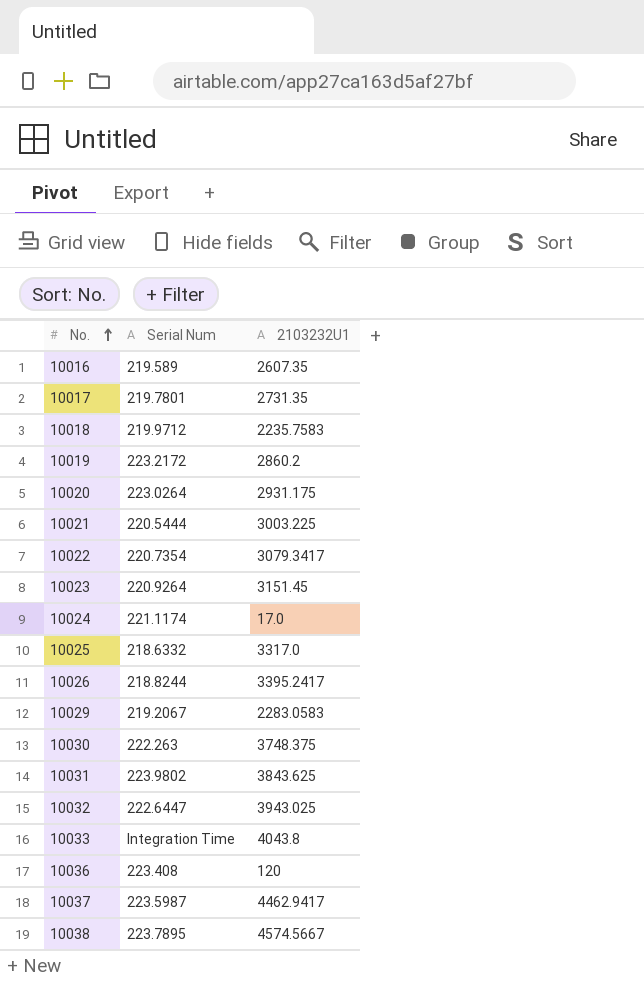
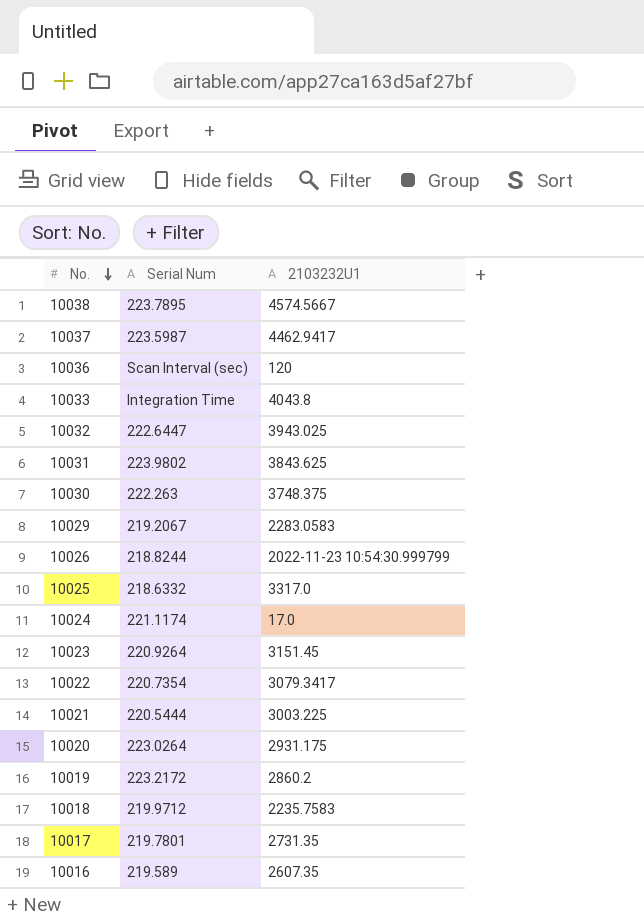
row order: No. ascending -> No. descending
10036 | Serial Num: 223.408 -> Scan Interval (sec)
10026 | 2103232U1: 3395.2417 -> 2022-11-23 10:54:30.999799

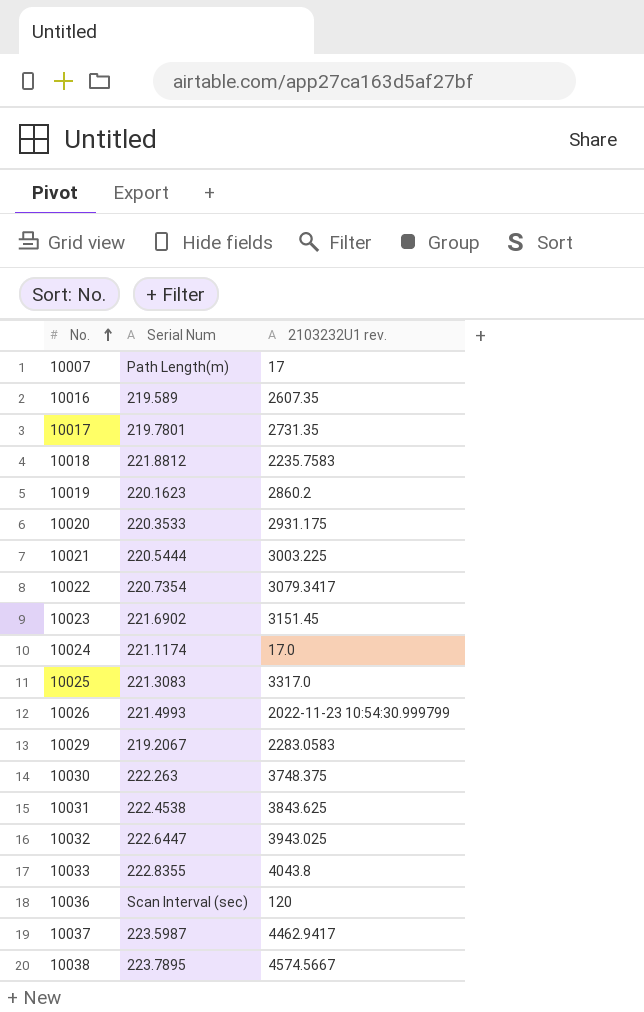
row order: No. descending -> No. ascending
column name: 2103232U1 -> 2103232U1 rev.
row 10007: none -> Path Length(m) | 17
10018 | Serial Num: 219.9712 -> 221.8812
10019 | Serial Num: 223.2172 -> 220.1623
10020 | Serial Num: 223.0264 -> 220.3533
10023 | Serial Num: 220.9264 -> 221.6902
10025 | Serial Num: 218.6332 -> 221.3083
10026 | Serial Num: 218.8244 -> 221.4993
10031 | Serial Num: 223.9802 -> 222.4538
10033 | Serial Num: Integration Time -> 222.8355

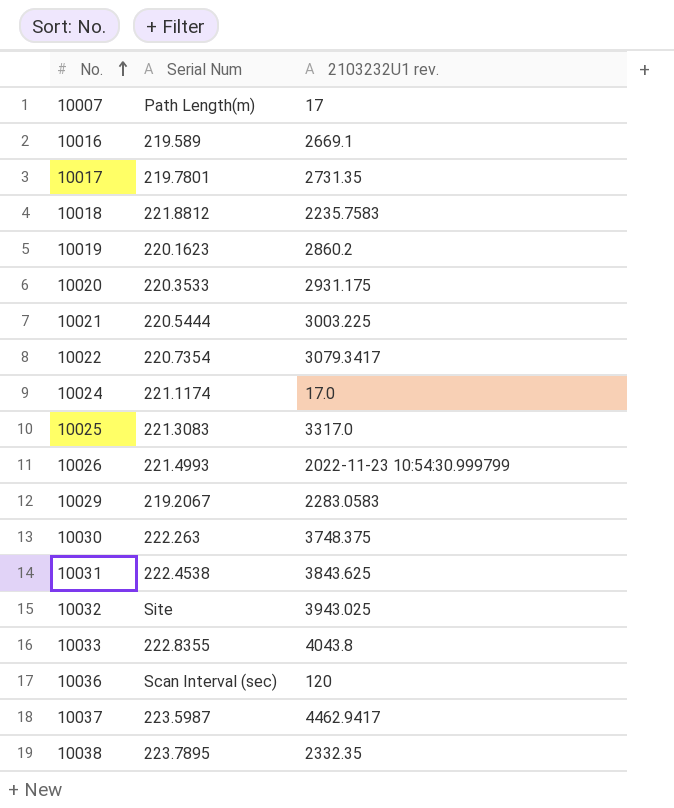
row 10023: 221.6902 | 3151.45 -> none
10016 | 2103232U1 rev.: 2607.35 -> 2669.1
10032 | Serial Num: 222.6447 -> Site
10038 | 2103232U1 rev.: 4574.5667 -> 2332.35

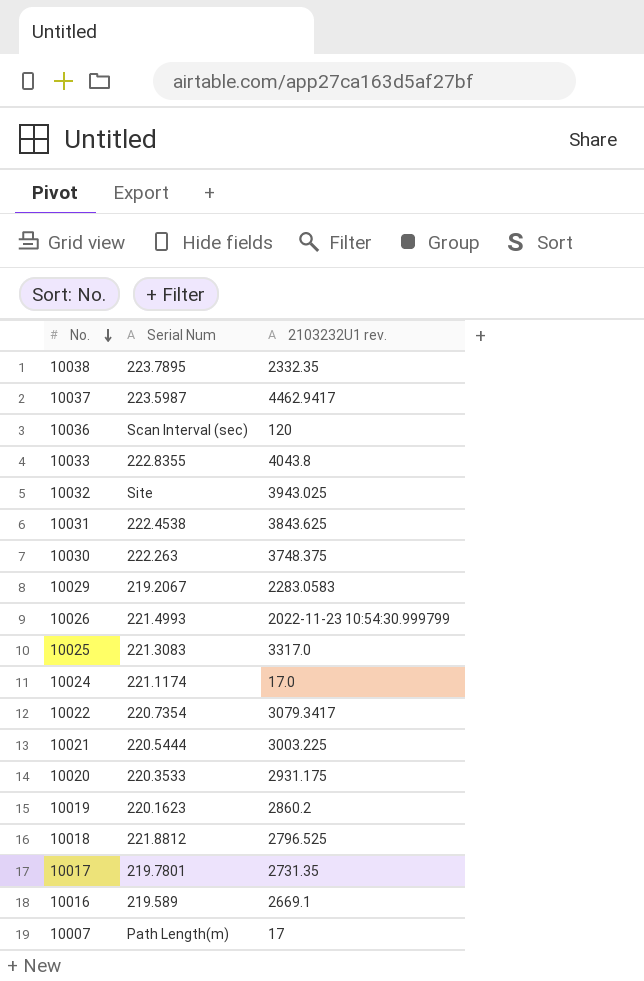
row order: No. ascending -> No. descending
10018 | 2103232U1 rev.: 2235.7583 -> 2796.525

